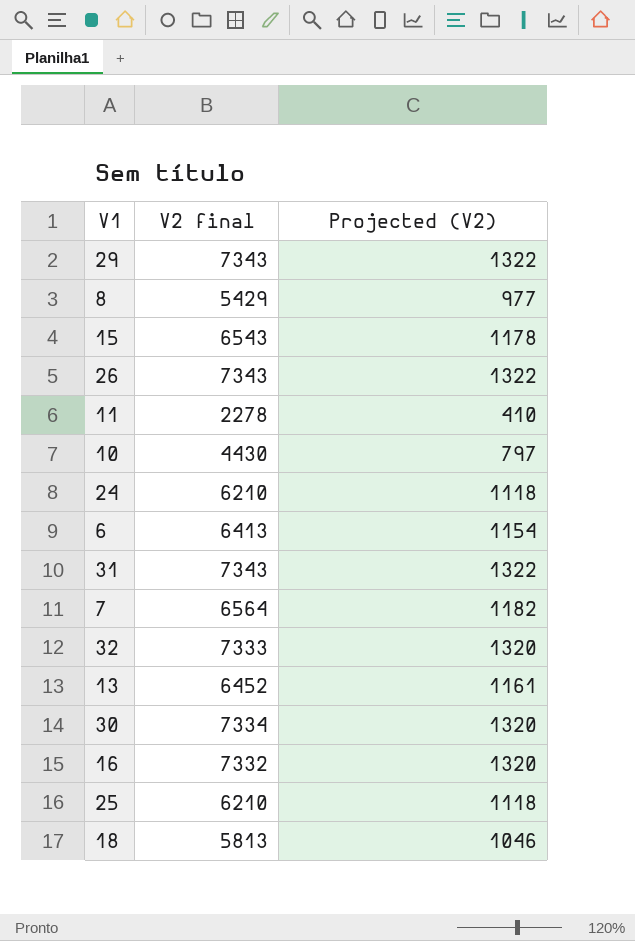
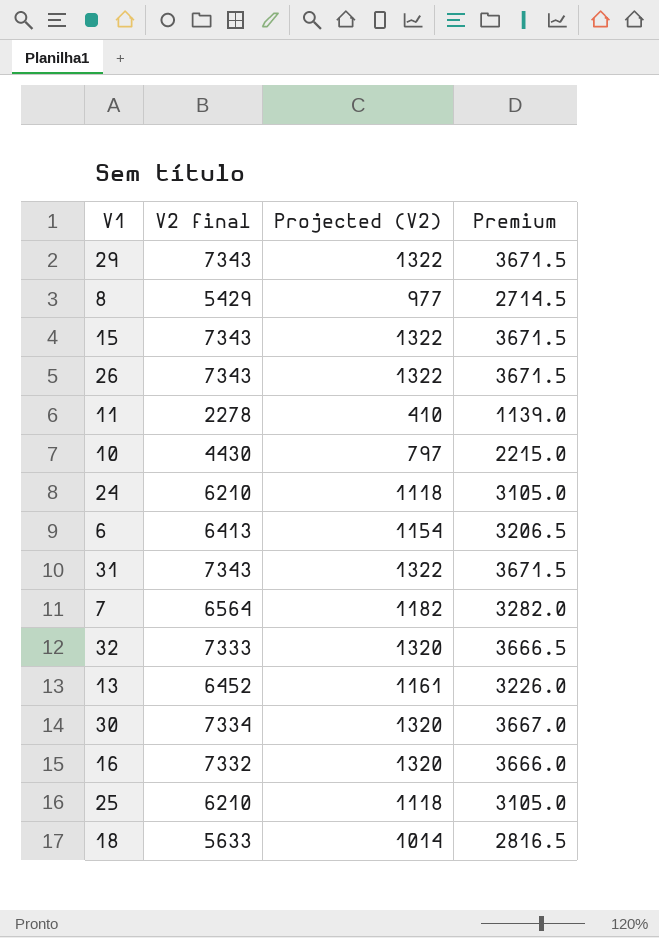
column Premium | formula: none -> [V2 final] * 0.5
15 | V2 final: 6543 -> 7343
15 | Projected (V2): 1178 -> 1322
18 | V2 final: 5813 -> 5633
18 | Projected (V2): 1046 -> 1014

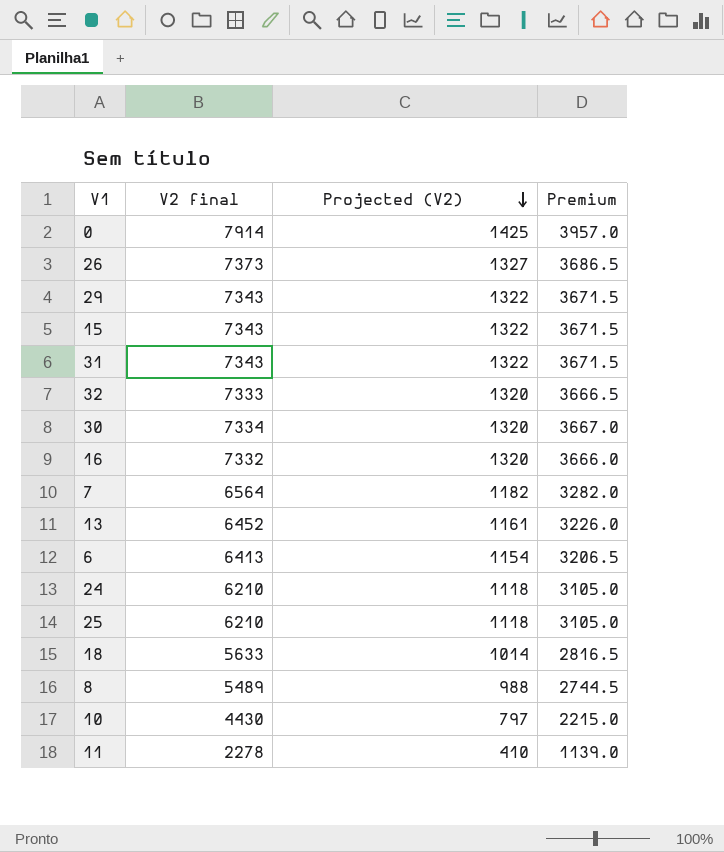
row order: none -> Projected (V2) descending
row 0: none -> 7914 | 1425 | 3957.0
26 | V2 final: 7343 -> 7373
26 | Projected (V2): 1322 -> 1327
26 | Premium: 3671.5 -> 3686.5
8 | V2 final: 5429 -> 5489
8 | Projected (V2): 977 -> 988
8 | Premium: 2714.5 -> 2744.5

